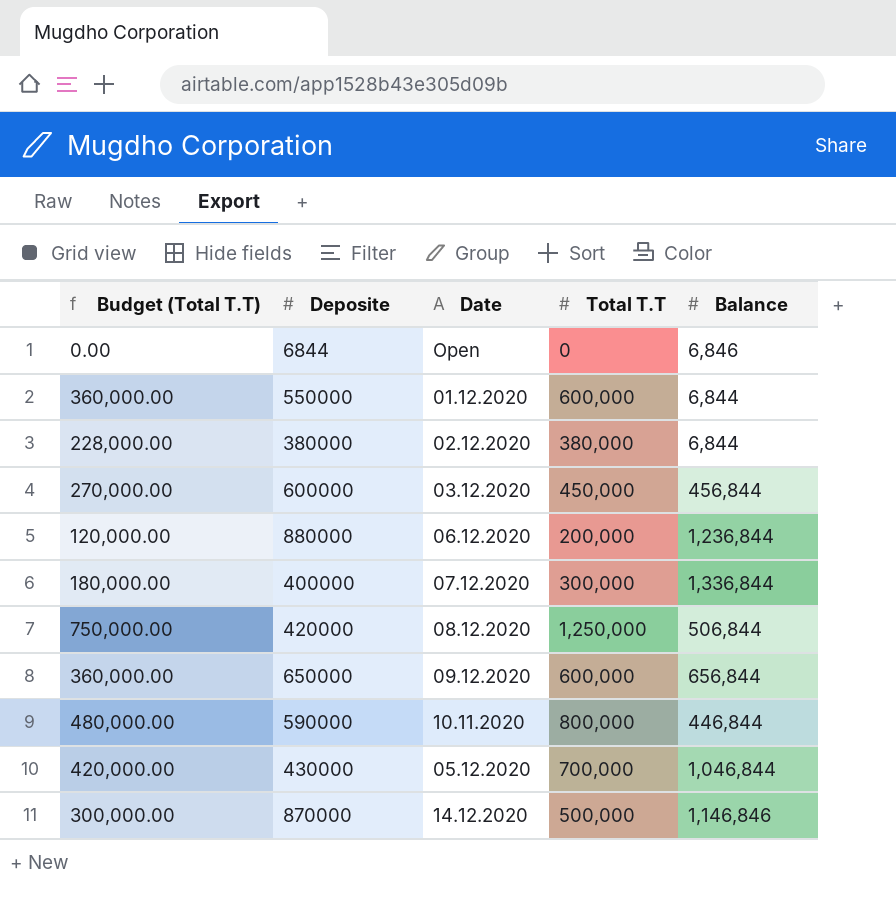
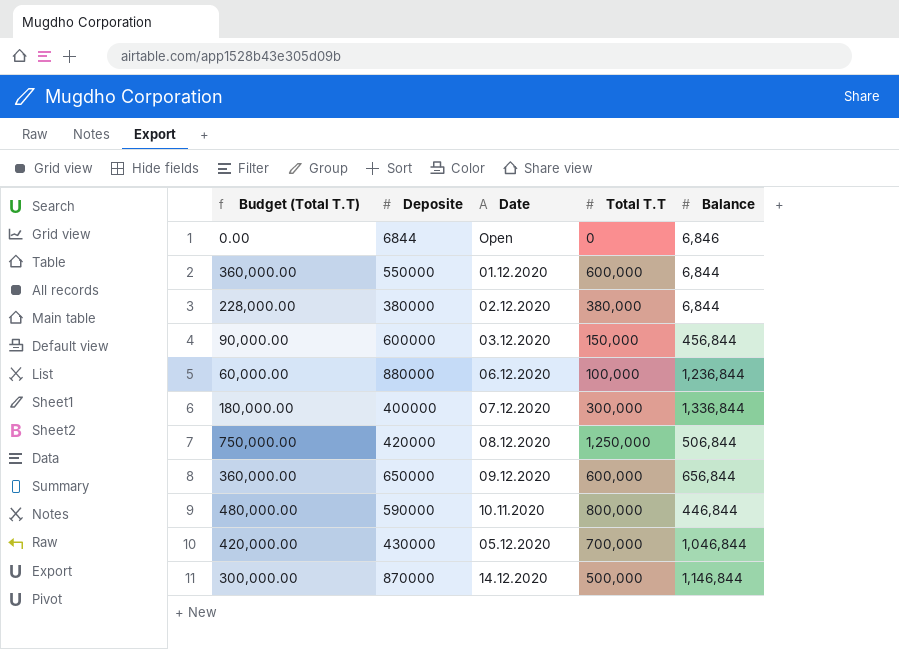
600000 | Budget (Total T.T): 270,000.00 -> 90,000.00
600000 | Total T.T: 450,000 -> 150,000
880000 | Budget (Total T.T): 120,000.00 -> 60,000.00
880000 | Total T.T: 200,000 -> 100,000
870000 | Balance: 1,146,846 -> 1,146,844

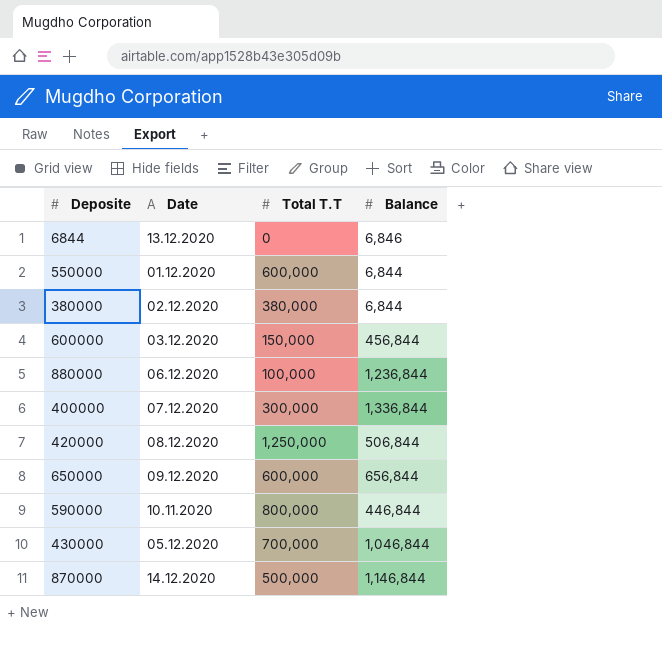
column Budget (Total T.T) | formula: [Total T.T] * 0.6 -> none
6844 | Date: Open -> 13.12.2020

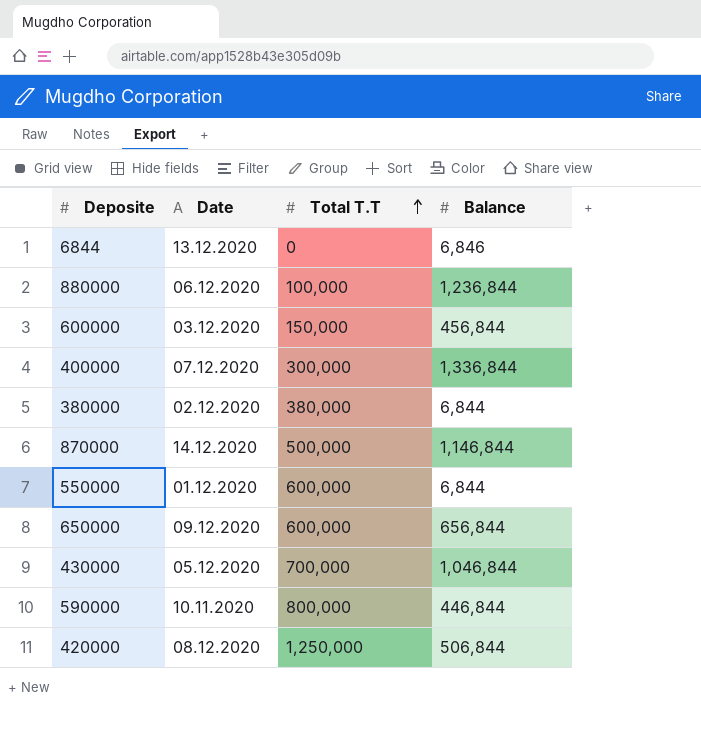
row order: none -> Total T.T ascending

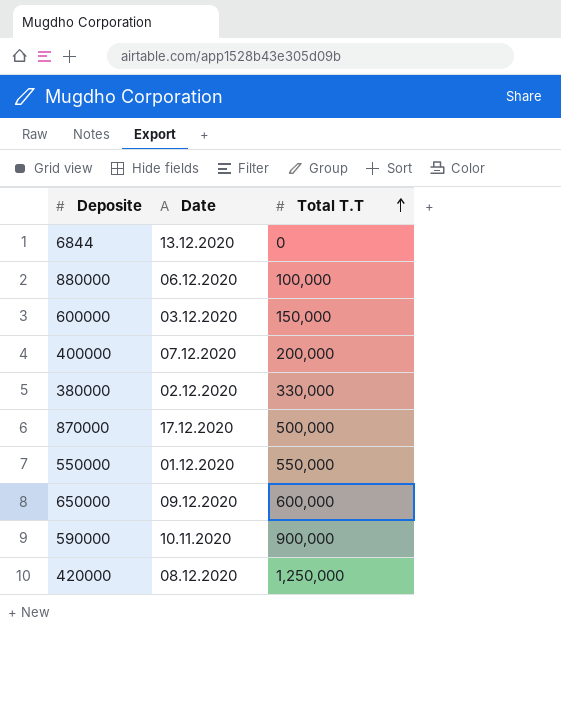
column Balance | position: 4 -> none
row 430000: 05.12.2020 | 700,000 | 1,046,844 -> none
400000 | Total T.T: 300,000 -> 200,000
380000 | Total T.T: 380,000 -> 330,000
870000 | Date: 14.12.2020 -> 17.12.2020
550000 | Total T.T: 600,000 -> 550,000
590000 | Total T.T: 800,000 -> 900,000

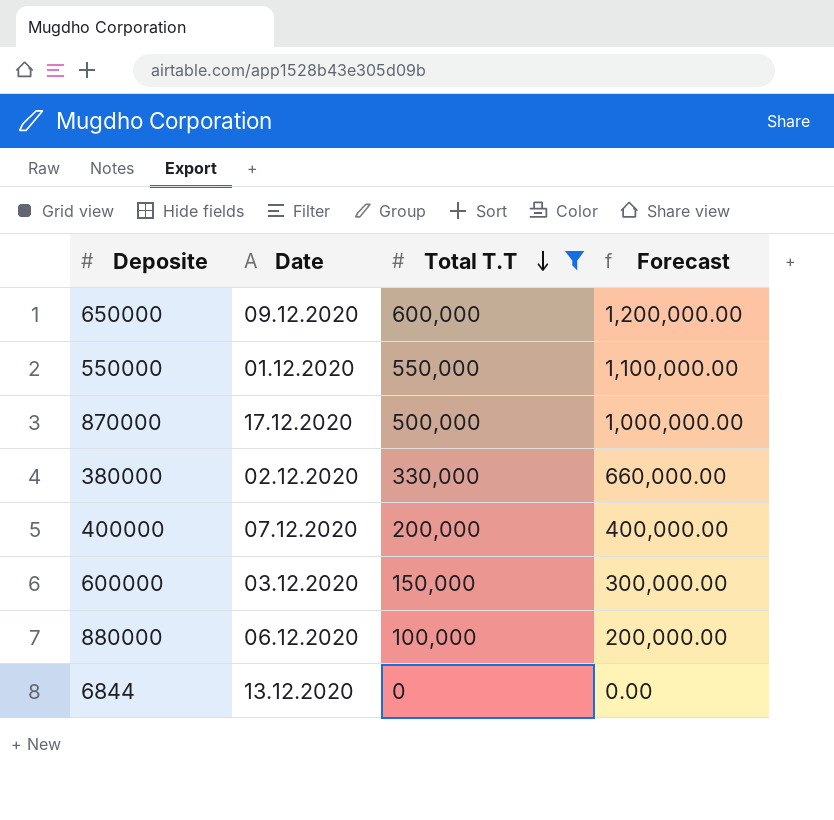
filter: none -> Total T.T <= 600,000
row order: Total T.T ascending -> Total T.T descending
column Forecast | formula: none -> [Total T.T] * 2

